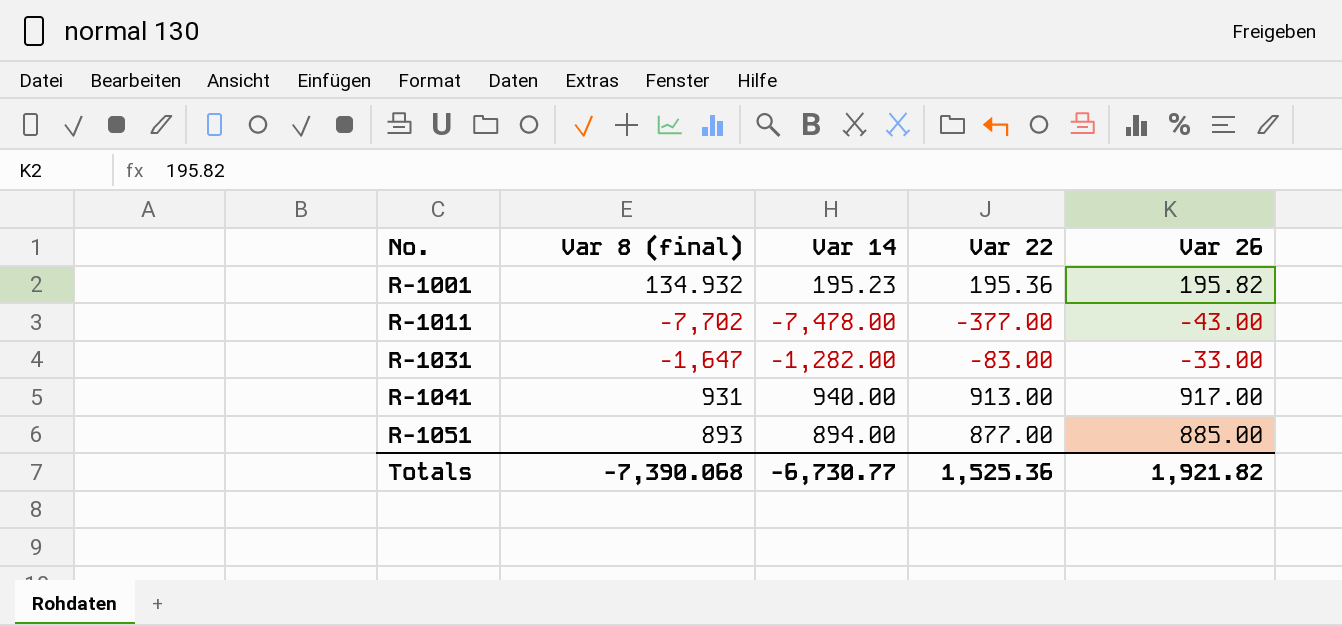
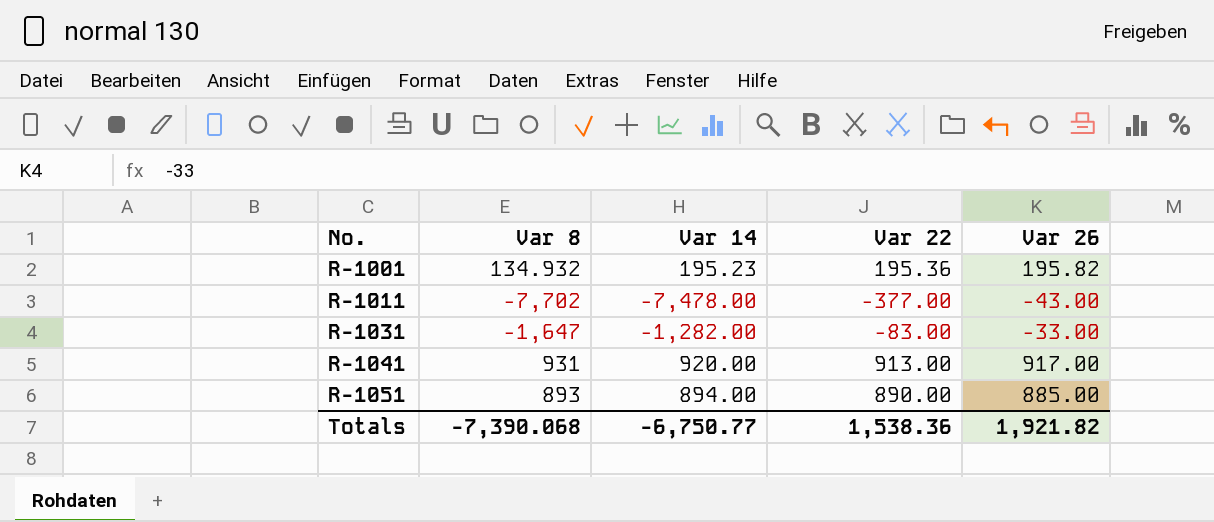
column name: Var 8 (final) -> Var 8
R-1041 | Var 14: 940.00 -> 920.00
R-1051 | Var 22: 877.00 -> 890.00
Totals | Var 14: -6,730.77 -> -6,750.77
Totals | Var 22: 1,525.36 -> 1,538.36

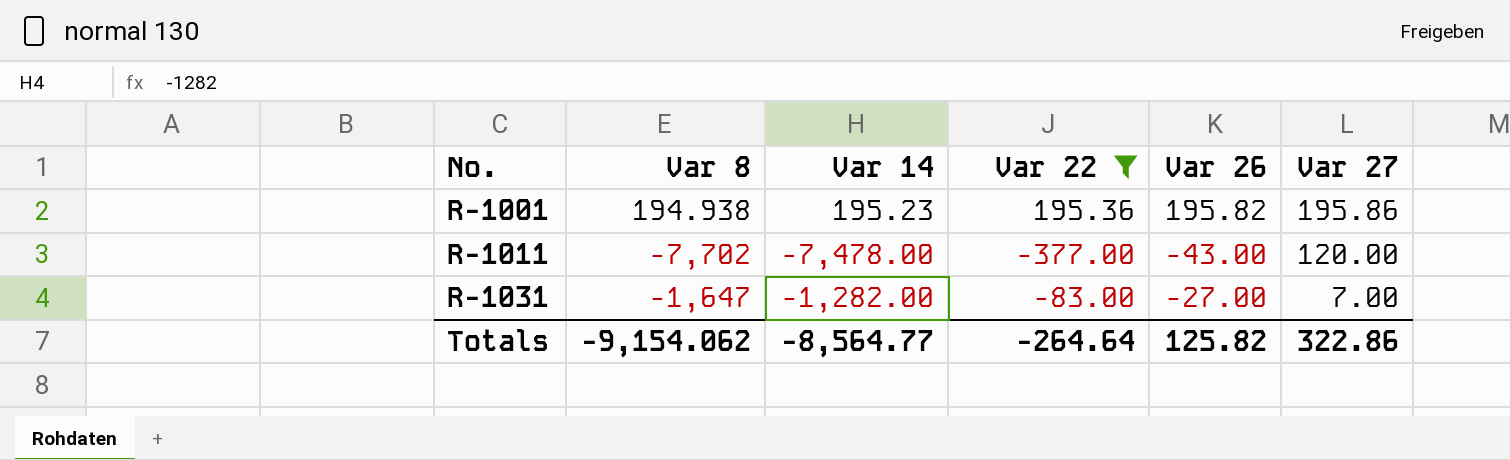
filter: none -> Var 22 <= 195.36
column Var 27 | position: none -> 6
R-1001 | Var 8: 134.932 -> 194.938
R-1031 | Var 26: -33.00 -> -27.00
Totals | Var 8: -7,390.068 -> -9,154.062
Totals | Var 14: -6,750.77 -> -8,564.77
Totals | Var 22: 1,538.36 -> -264.64
Totals | Var 26: 1,921.82 -> 125.82

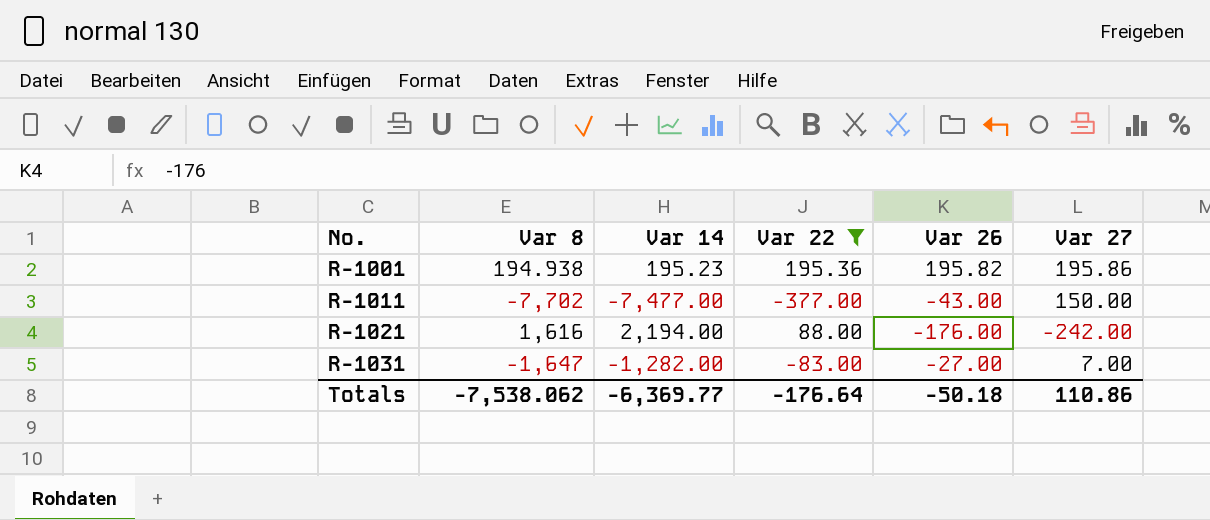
R-1011 | Var 14: -7,478.00 -> -7,477.00
R-1011 | Var 27: 120.00 -> 150.00
row R-1021: none -> 1,616 | 2,194.00 | 88.00 | -176.00 | -242.00
Totals | Var 8: -9,154.062 -> -7,538.062
Totals | Var 14: -8,564.77 -> -6,369.77
Totals | Var 22: -264.64 -> -176.64
Totals | Var 26: 125.82 -> -50.18
Totals | Var 27: 322.86 -> 110.86

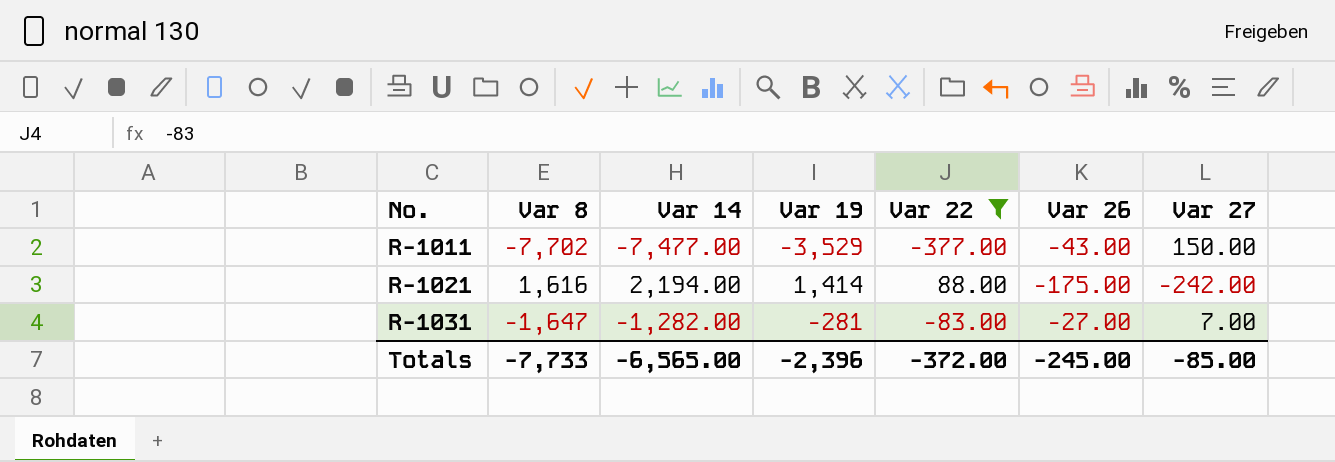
column Var 19 | position: none -> 4
row R-1001: 194.938 | 195.23 | 195.36 | 195.82 | 195.86 -> none
R-1021 | Var 26: -176.00 -> -175.00
Totals | Var 8: -7,538.062 -> -7,733
Totals | Var 14: -6,369.77 -> -6,565.00
Totals | Var 22: -176.64 -> -372.00
Totals | Var 26: -50.18 -> -245.00
Totals | Var 27: 110.86 -> -85.00

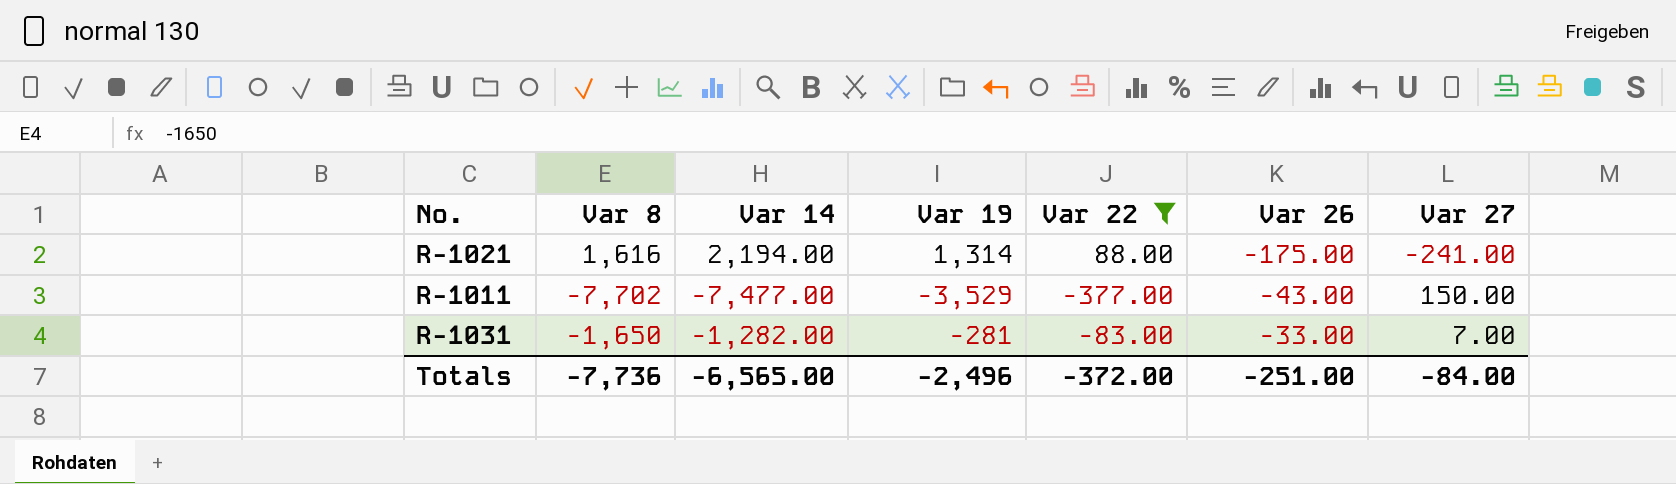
row order: No. ascending -> Var 26 ascending
R-1021 | Var 19: 1,414 -> 1,314
R-1021 | Var 27: -242.00 -> -241.00
R-1031 | Var 8: -1,647 -> -1,650
R-1031 | Var 26: -27.00 -> -33.00
Totals | Var 8: -7,733 -> -7,736
Totals | Var 19: -2,396 -> -2,496
Totals | Var 26: -245.00 -> -251.00
Totals | Var 27: -85.00 -> -84.00

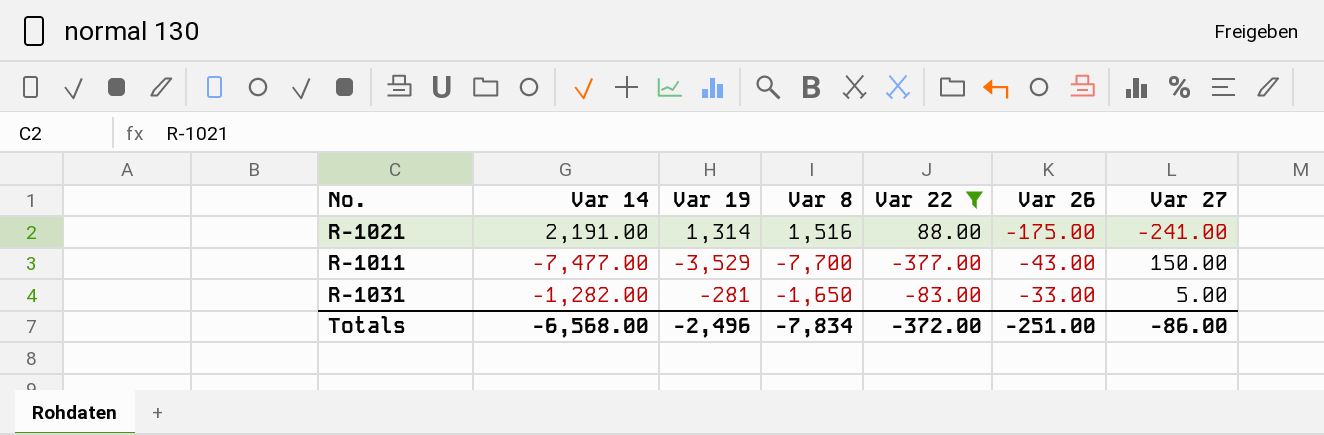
column Var 8 | position: 2 -> 4
R-1021 | Var 14: 2,194.00 -> 2,191.00
R-1021 | Var 8: 1,616 -> 1,516
R-1011 | Var 8: -7,702 -> -7,700
R-1031 | Var 27: 7.00 -> 5.00
Totals | Var 14: -6,565.00 -> -6,568.00
Totals | Var 8: -7,736 -> -7,834
Totals | Var 27: -84.00 -> -86.00

